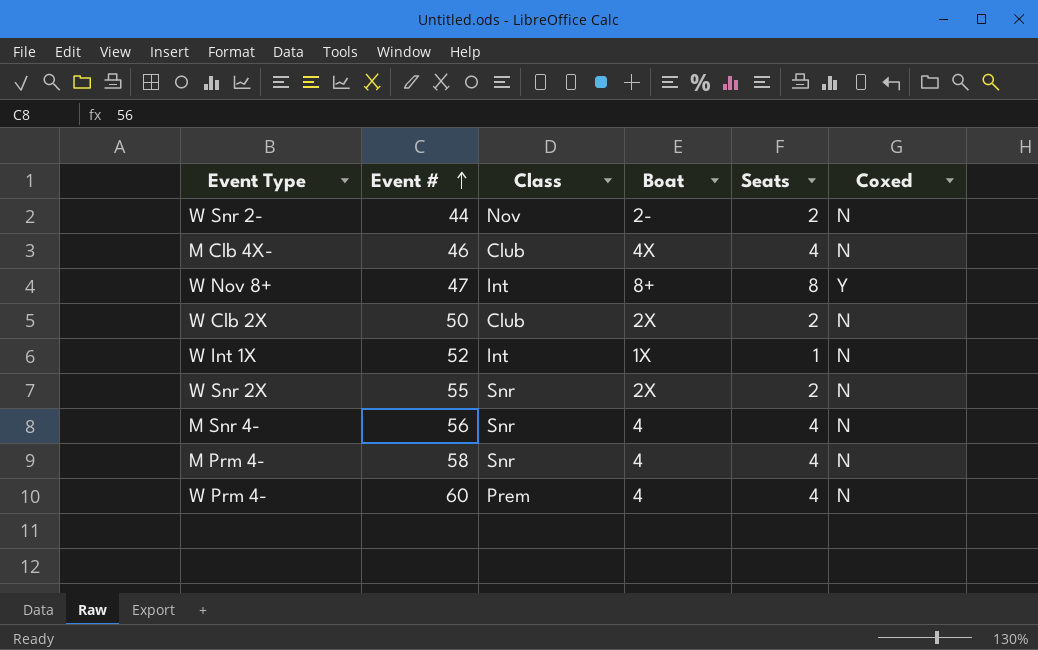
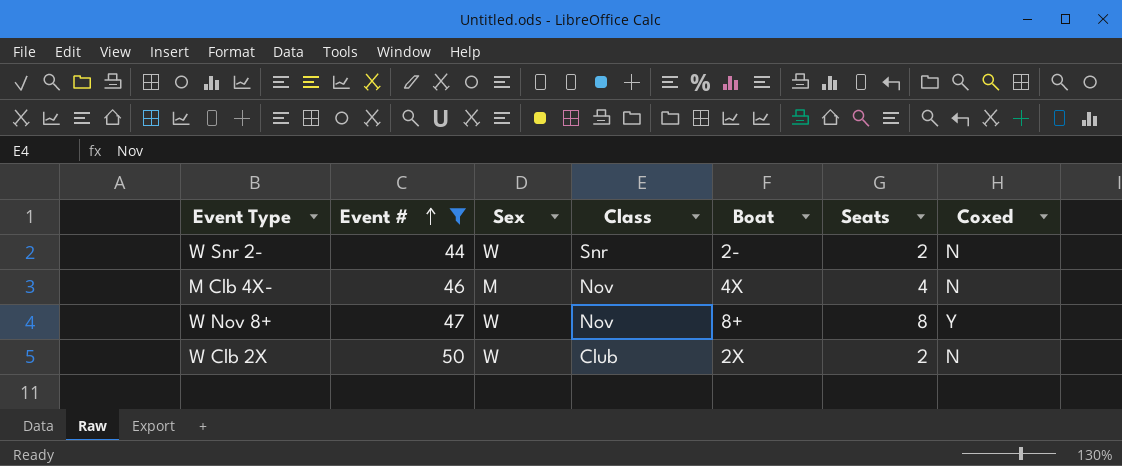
filter: none -> Event # <= 50
column Sex | position: none -> 3
W Snr 2- | Class: Nov -> Snr
M Clb 4X- | Class: Club -> Nov
W Nov 8+ | Class: Int -> Nov

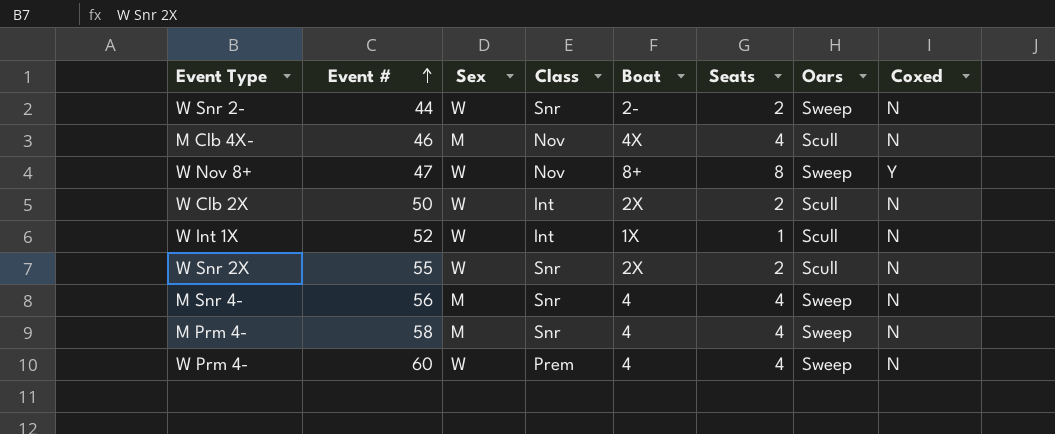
filter: Event # <= 50 -> none
column Oars | position: none -> 7
W Clb 2X | Class: Club -> Int

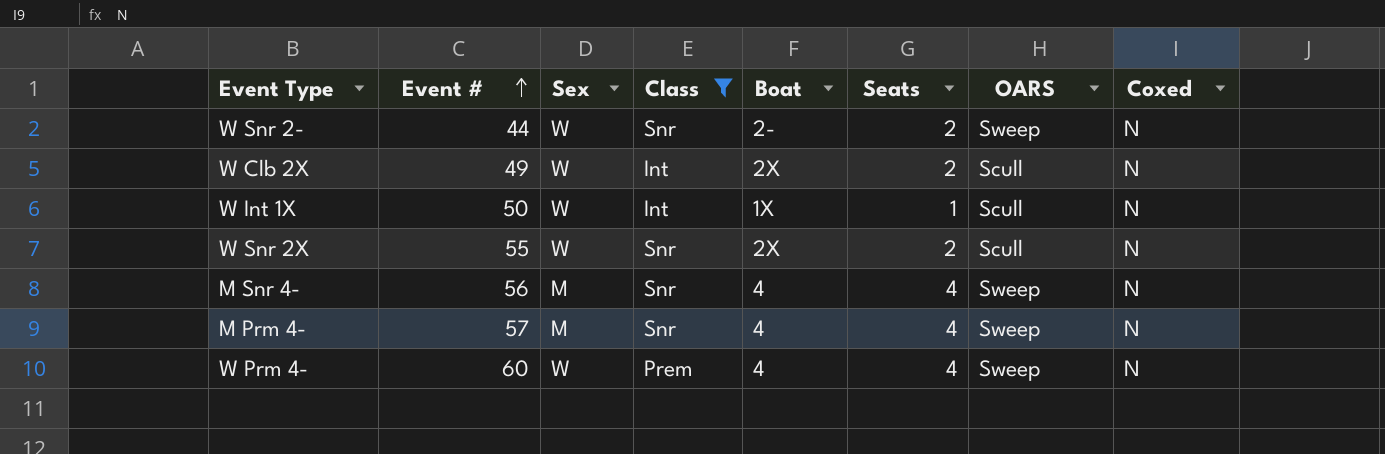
filter: none -> Class != Nov
column name: Oars -> OARS
W Clb 2X | Event #: 50 -> 49
W Int 1X | Event #: 52 -> 50
M Prm 4- | Event #: 58 -> 57

